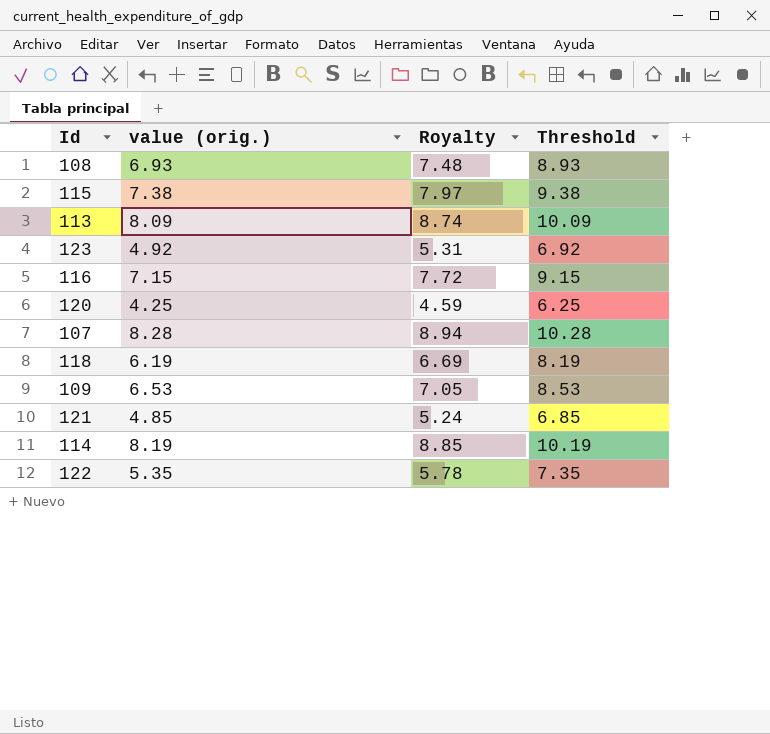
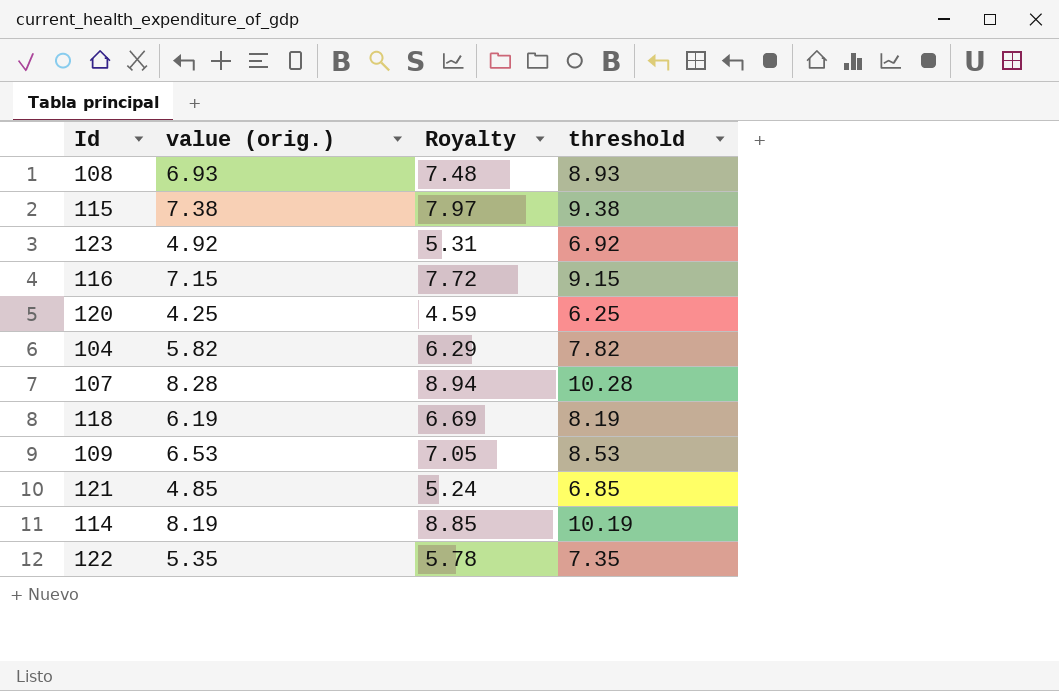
column name: Threshold -> threshold
row 113: 8.09 | 8.74 | 10.09 -> none
row 104: none -> 5.82 | 6.29 | 7.82

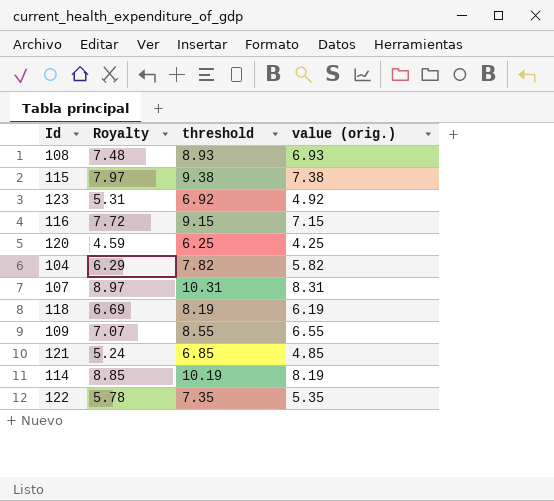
column value (orig.) | position: 2 -> 4
107 | Royalty: 8.94 -> 8.97
107 | threshold: 10.28 -> 10.31
107 | value (orig.): 8.28 -> 8.31
109 | Royalty: 7.05 -> 7.07
109 | threshold: 8.53 -> 8.55
109 | value (orig.): 6.53 -> 6.55

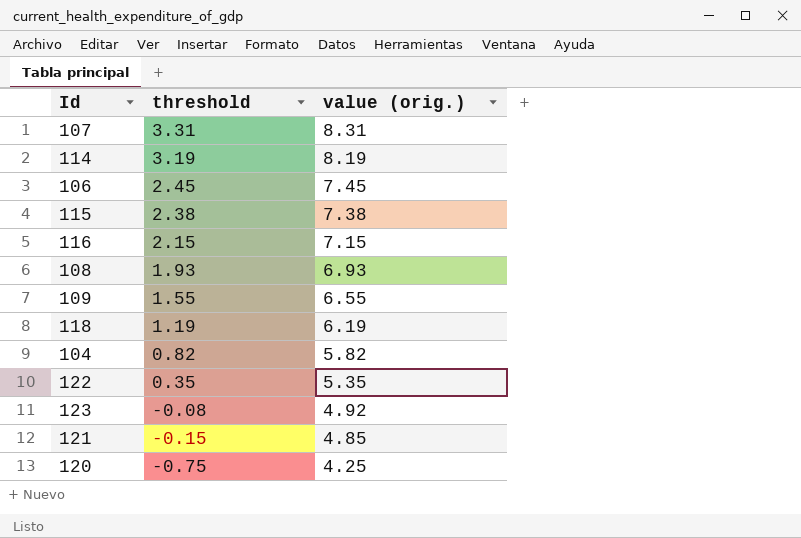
row order: none -> threshold descending
column Royalty | formula: [value (orig.)] * 1.08 -> none
column threshold | formula: [value (orig.)] + 2 -> [value (orig.)] - 5
row 106: none -> 2.45 | 7.45

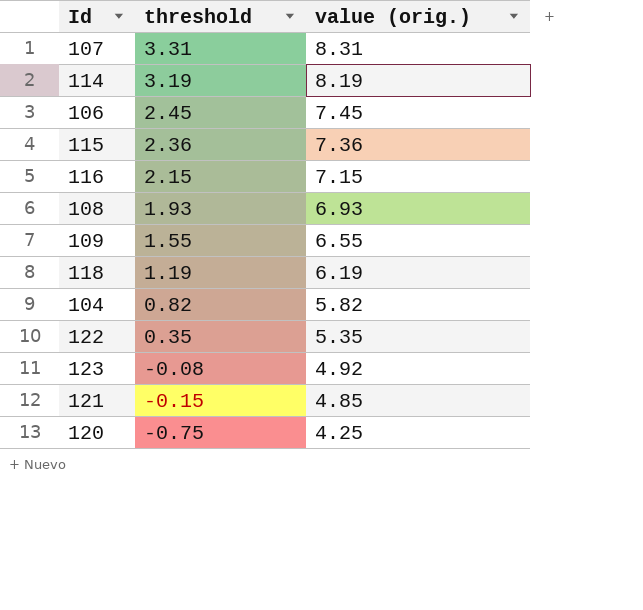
115 | threshold: 2.38 -> 2.36
115 | value (orig.): 7.38 -> 7.36

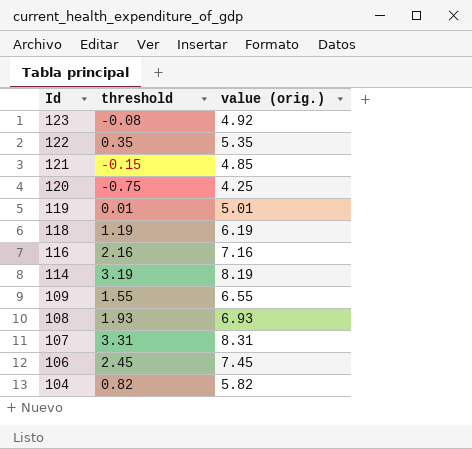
row order: threshold descending -> Id descending
row 115: 2.36 | 7.36 -> none
row 119: none -> 0.01 | 5.01
116 | threshold: 2.15 -> 2.16
116 | value (orig.): 7.15 -> 7.16

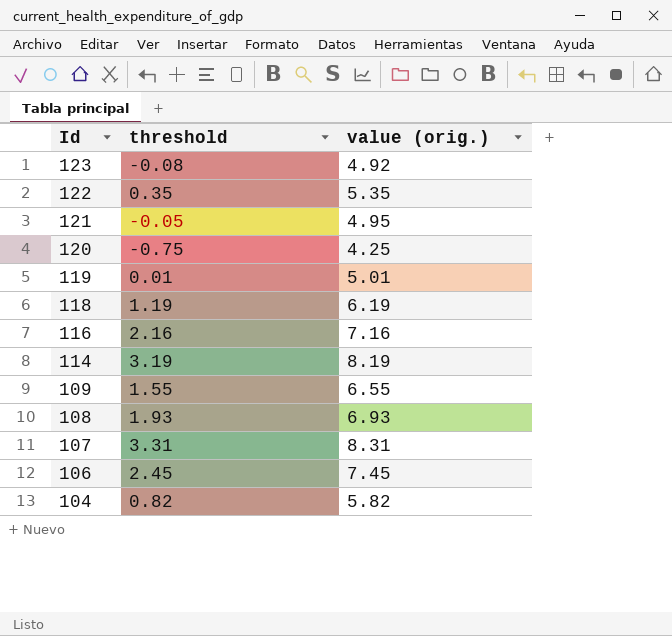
121 | threshold: -0.15 -> -0.05
121 | value (orig.): 4.85 -> 4.95

